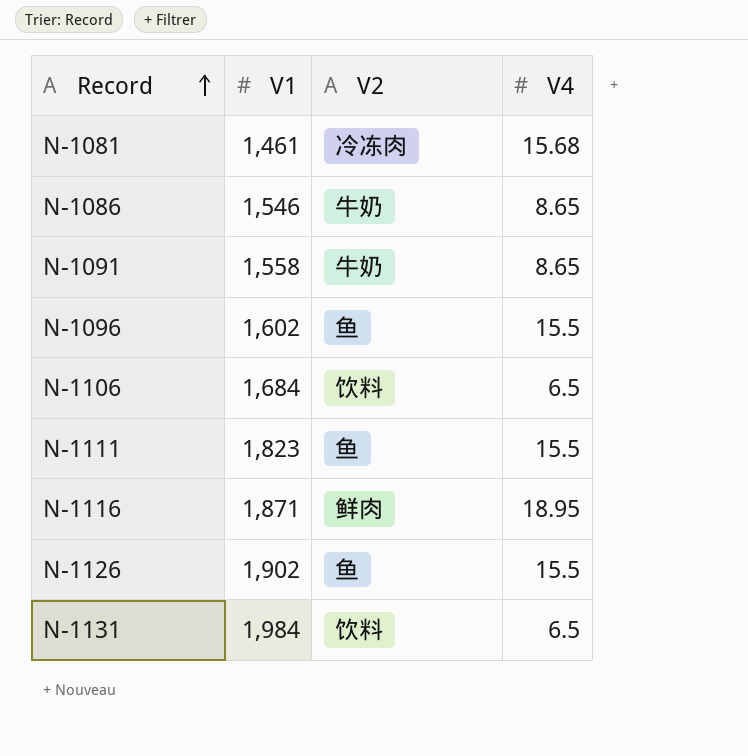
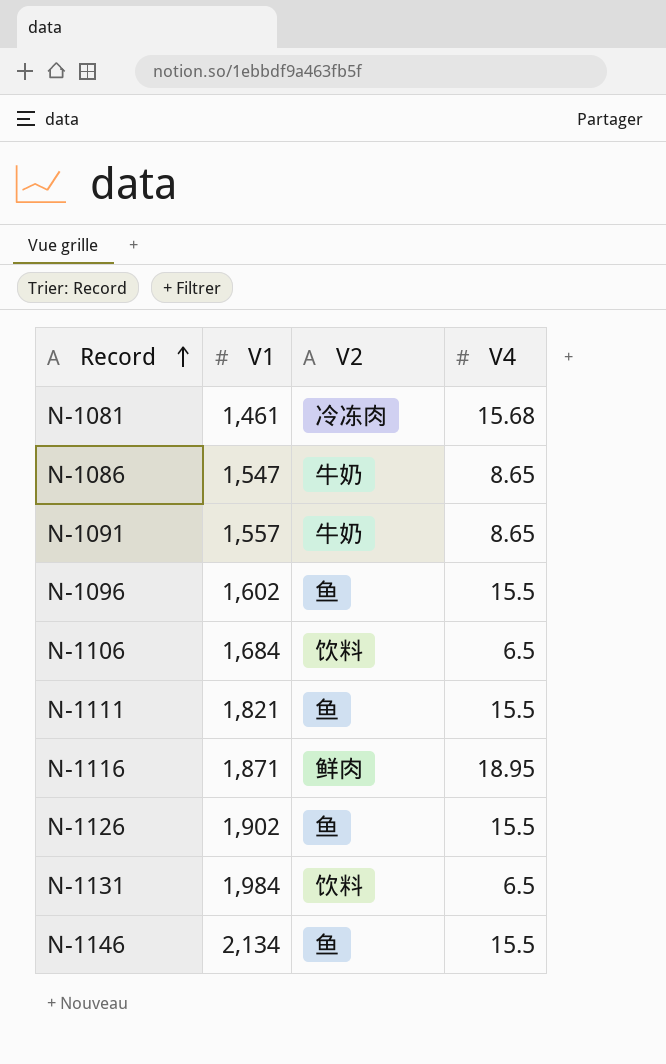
N-1086 | V1: 1,546 -> 1,547
N-1091 | V1: 1,558 -> 1,557
N-1111 | V1: 1,823 -> 1,821
row N-1146: none -> 2,134 | 鱼 | 15.5

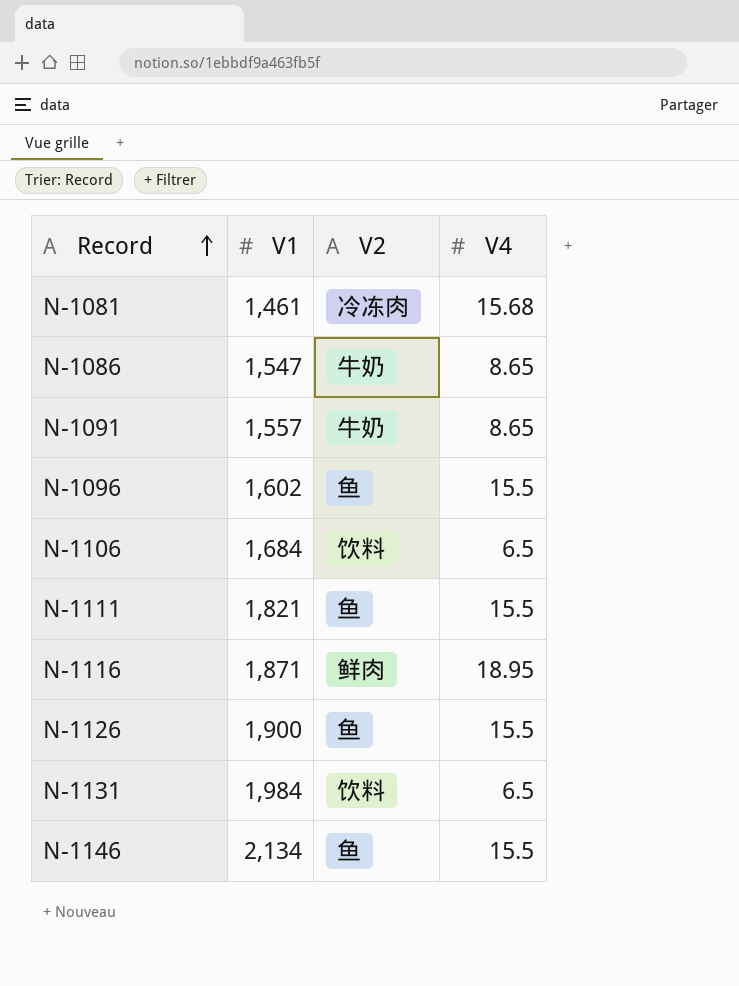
N-1126 | V1: 1,902 -> 1,900

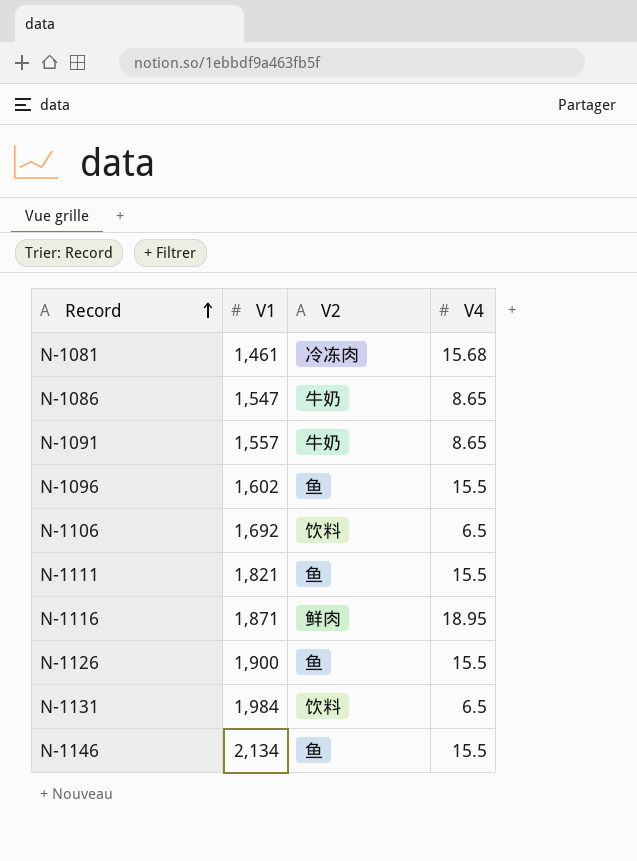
N-1106 | V1: 1,684 -> 1,692

